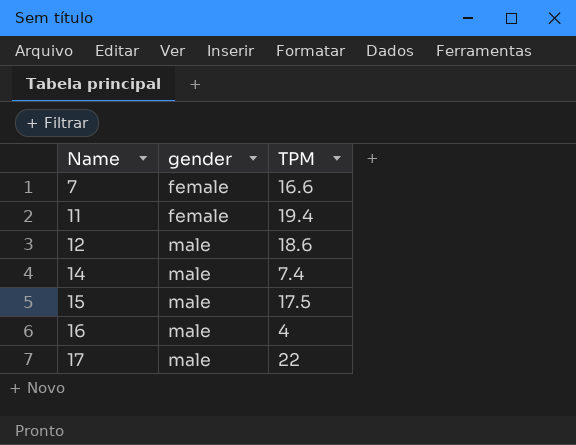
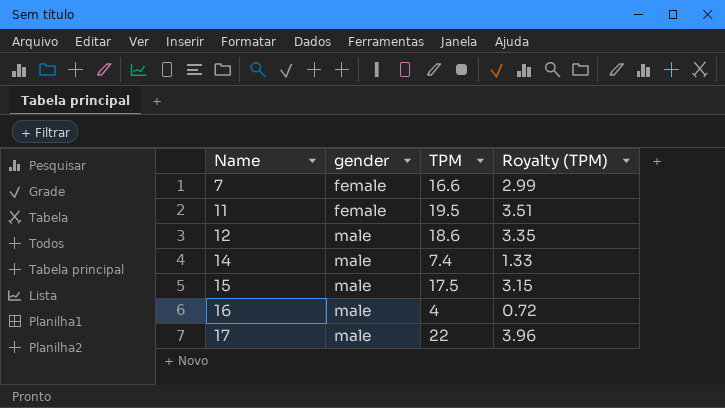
column Royalty (TPM) | formula: none -> [TPM] * 0.18
11 | TPM: 19.4 -> 19.5

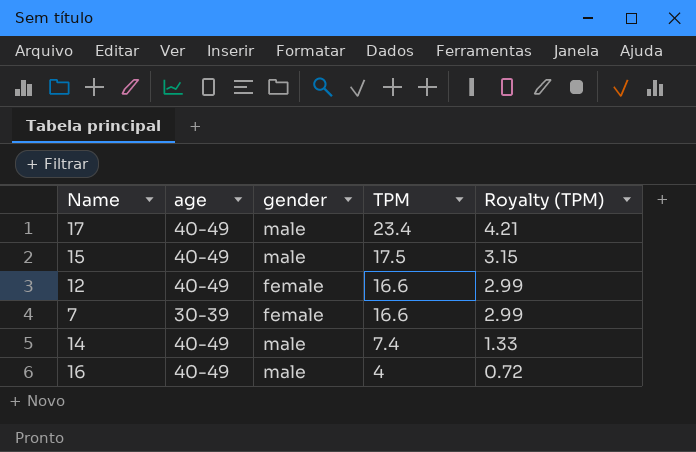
row order: Name ascending -> TPM descending
column age | position: none -> 2
row 11: female | 19.5 | 3.51 -> none
17 | TPM: 22 -> 23.4
17 | Royalty (TPM): 3.96 -> 4.21
12 | gender: male -> female
12 | TPM: 18.6 -> 16.6
12 | Royalty (TPM): 3.35 -> 2.99

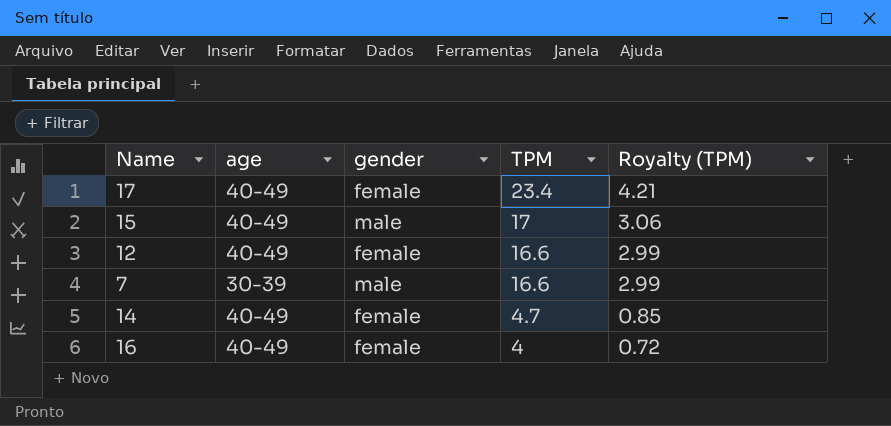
17 | gender: male -> female
15 | TPM: 17.5 -> 17
15 | Royalty (TPM): 3.15 -> 3.06
7 | gender: female -> male
14 | gender: male -> female
14 | TPM: 7.4 -> 4.7
14 | Royalty (TPM): 1.33 -> 0.85
16 | gender: male -> female

